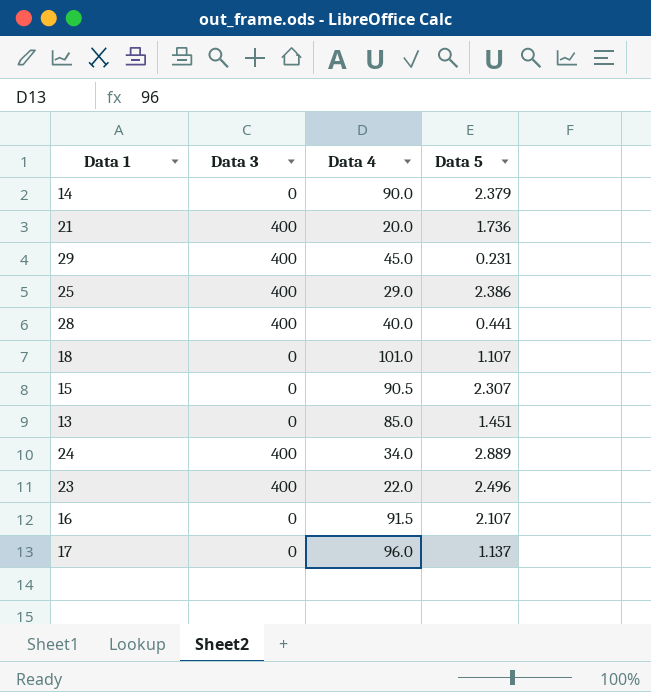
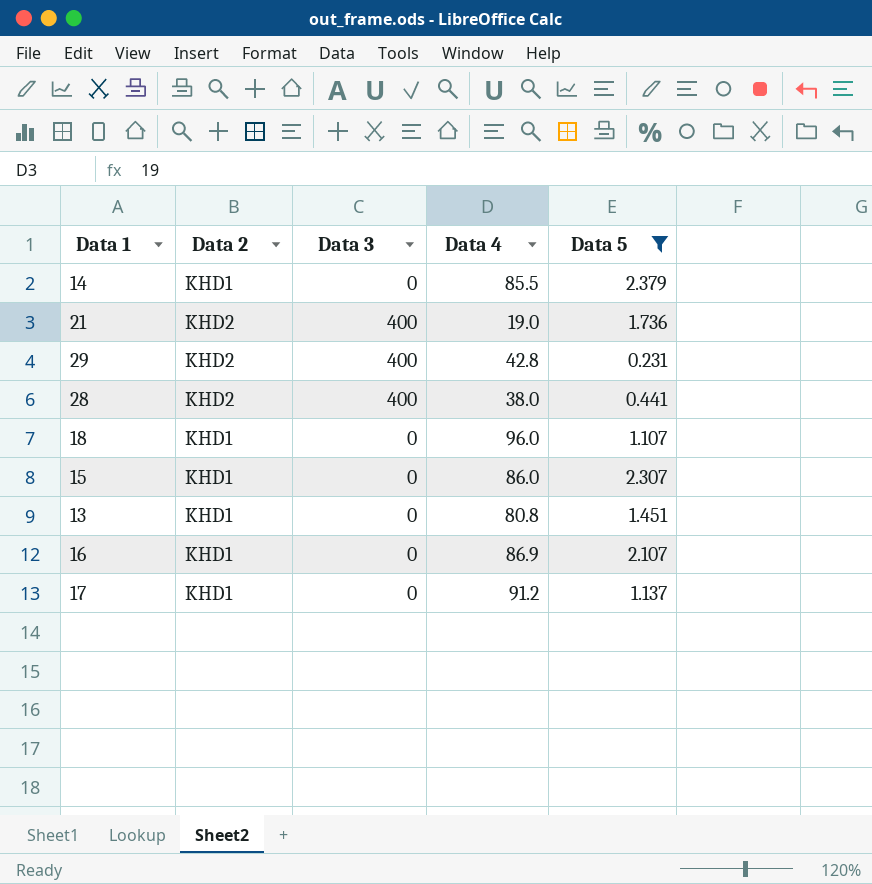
filter: none -> Data 5 <= 2.379
column Data 2 | position: none -> 2
14 | Data 4: 90.0 -> 85.5
21 | Data 4: 20.0 -> 19.0
29 | Data 4: 45.0 -> 42.8
28 | Data 4: 40.0 -> 38.0
18 | Data 4: 101.0 -> 96.0
15 | Data 4: 90.5 -> 86.0
13 | Data 4: 85.0 -> 80.8
16 | Data 4: 91.5 -> 86.9
17 | Data 4: 96.0 -> 91.2

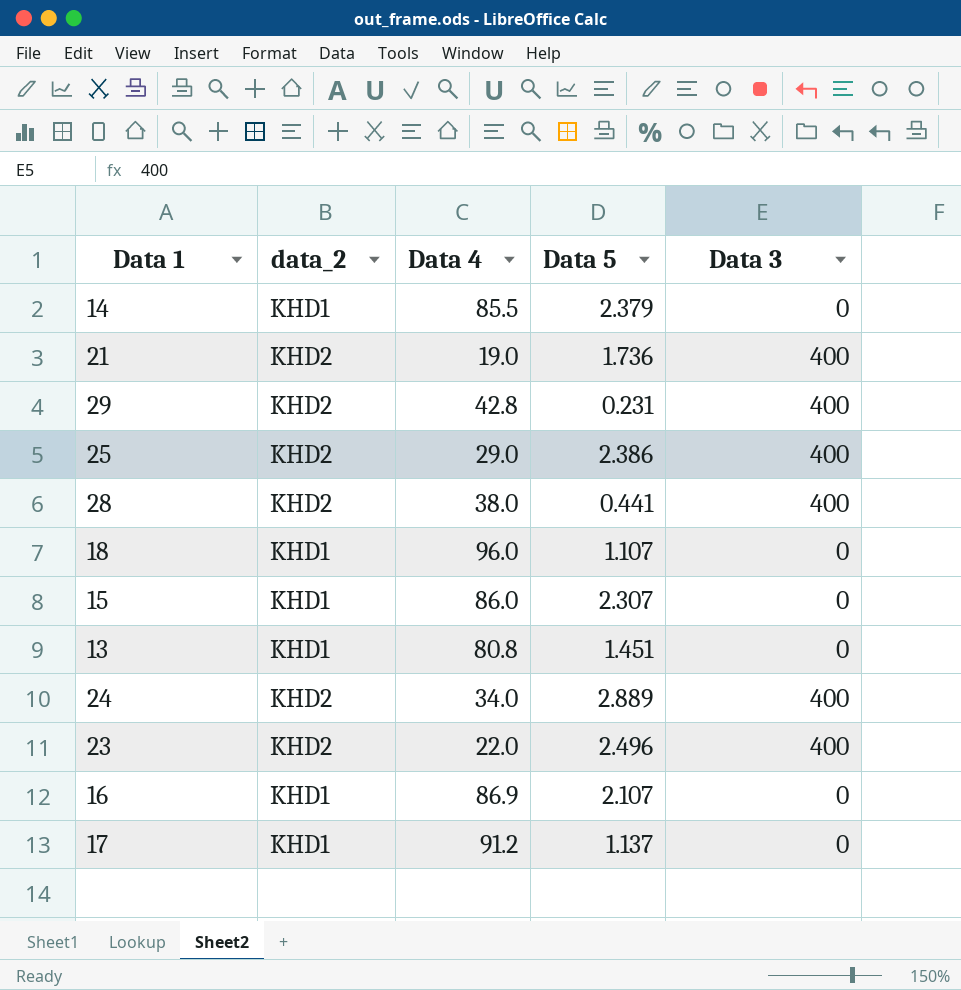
filter: Data 5 <= 2.379 -> none
column name: Data 2 -> data_2
column Data 3 | position: 3 -> 5

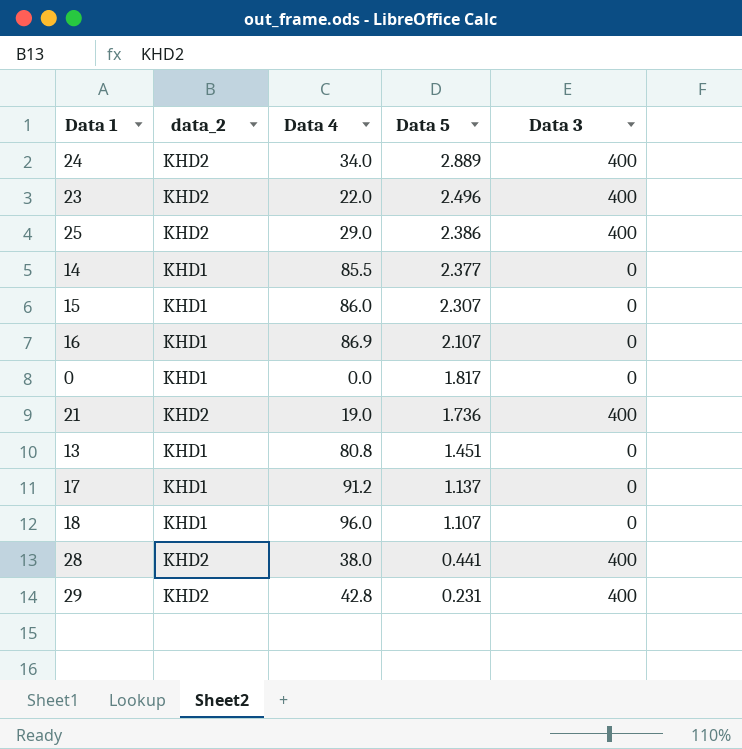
row order: none -> Data 5 descending
14 | Data 5: 2.379 -> 2.377
row 0: none -> KHD1 | 0.0 | 1.817 | 0

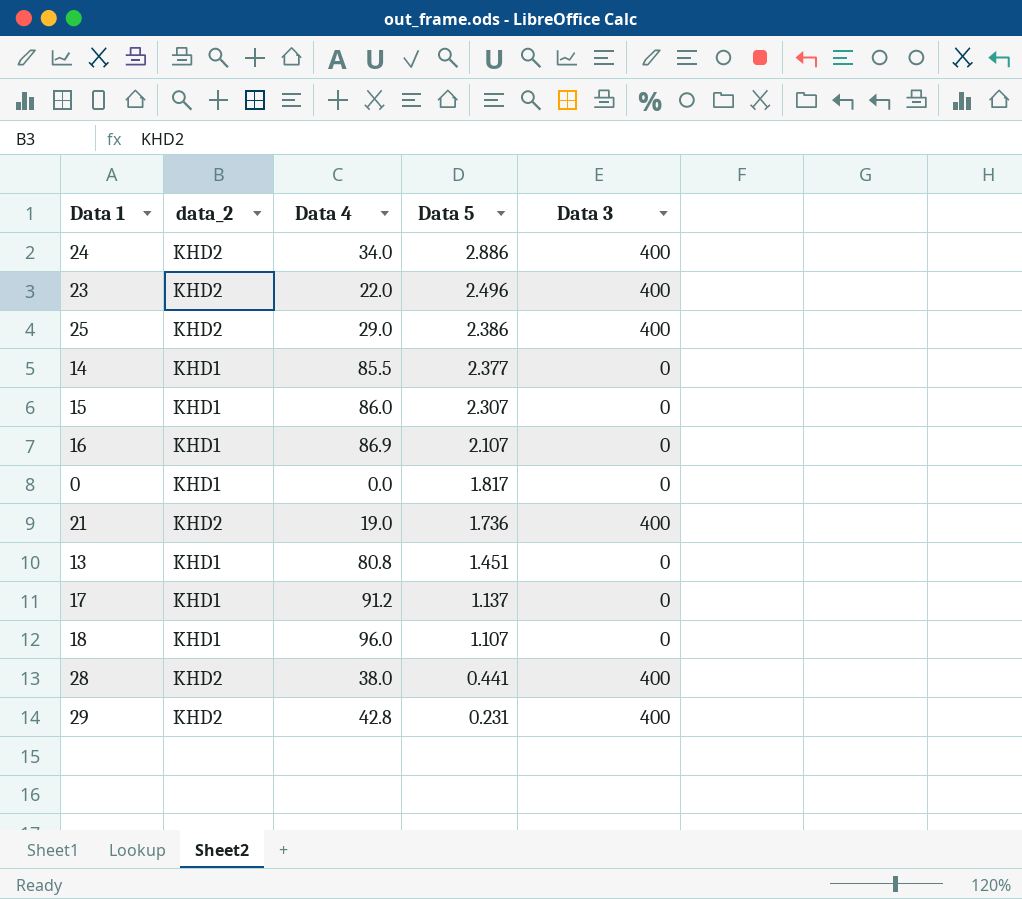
24 | Data 5: 2.889 -> 2.886

